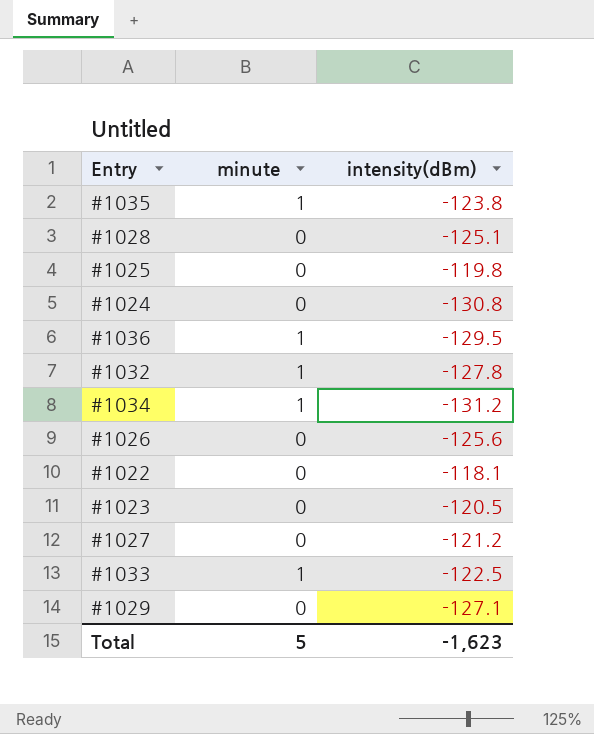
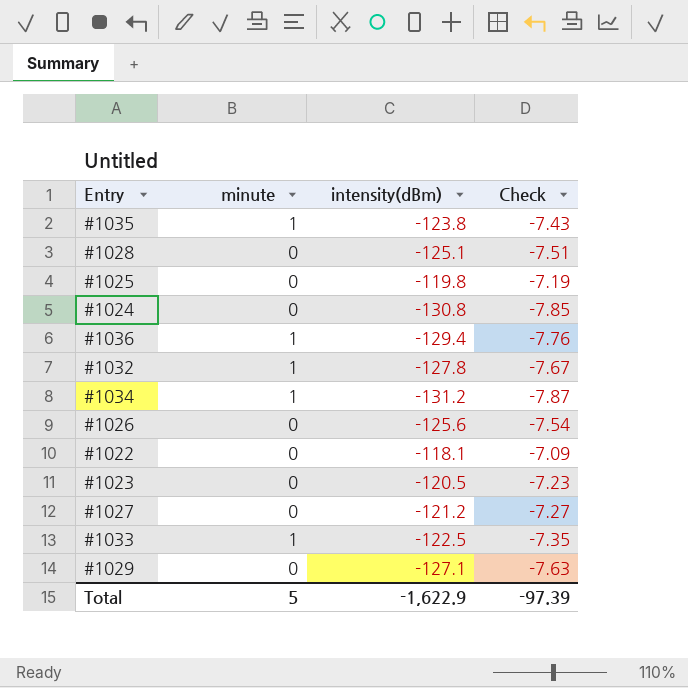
column Check | formula: none -> [intensity(dBm)] * 0.06
#1036 | intensity(dBm): -129.5 -> -129.4
Total | intensity(dBm): -1,623 -> -1,622.9

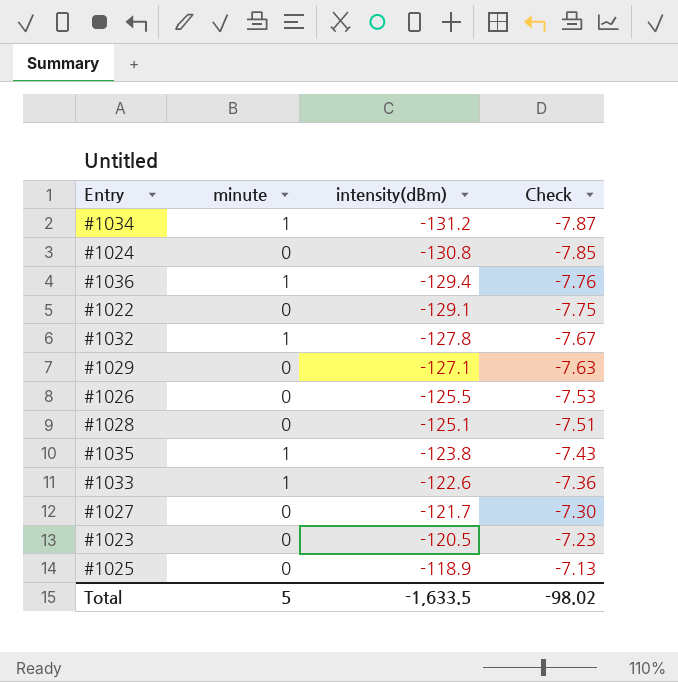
row order: none -> intensity(dBm) ascending
#1022 | intensity(dBm): -118.1 -> -129.1
#1022 | Check: -7.09 -> -7.75
#1026 | intensity(dBm): -125.6 -> -125.5
#1026 | Check: -7.54 -> -7.53
#1033 | intensity(dBm): -122.5 -> -122.6
#1033 | Check: -7.35 -> -7.36
#1027 | intensity(dBm): -121.2 -> -121.7
#1027 | Check: -7.27 -> -7.30
#1025 | intensity(dBm): -119.8 -> -118.9
#1025 | Check: -7.19 -> -7.13
Total | intensity(dBm): -1,622.9 -> -1,633.5
Total | Check: -97.39 -> -98.02

